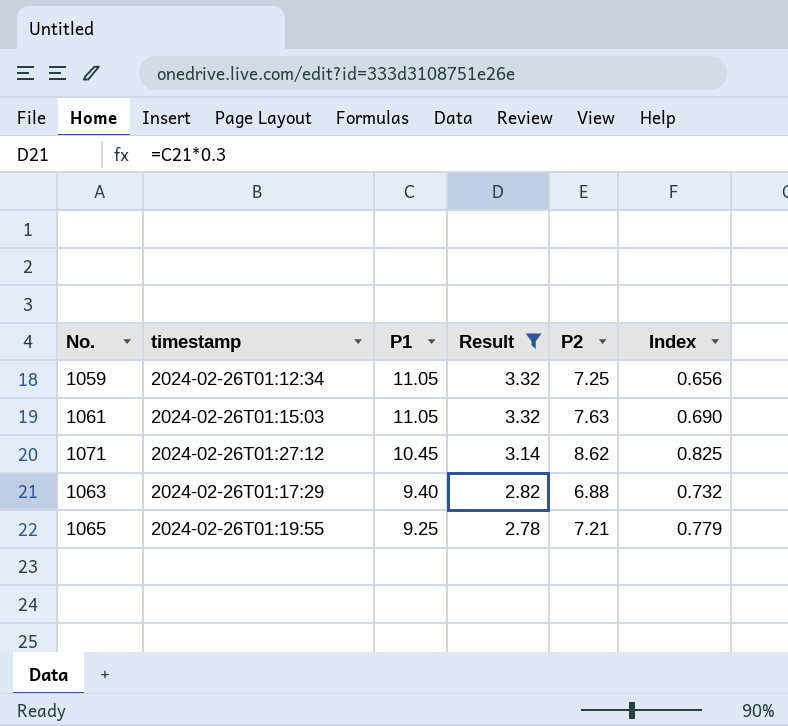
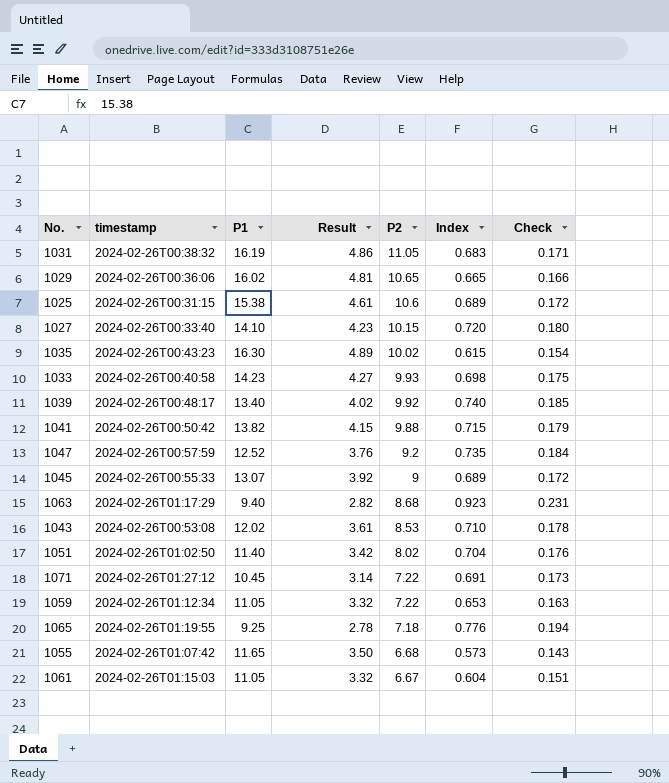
filter: Result <= 3.32 -> none
row order: P1 descending -> P2 descending
column Check | formula: none -> [Index] * 0.25
1063 | P2: 6.88 -> 8.68
1063 | Index: 0.732 -> 0.923
1071 | P2: 8.62 -> 7.22
1071 | Index: 0.825 -> 0.691
1059 | P2: 7.25 -> 7.22
1059 | Index: 0.656 -> 0.653
1065 | P2: 7.21 -> 7.18
1065 | Index: 0.779 -> 0.776
1061 | P2: 7.63 -> 6.67
1061 | Index: 0.690 -> 0.604

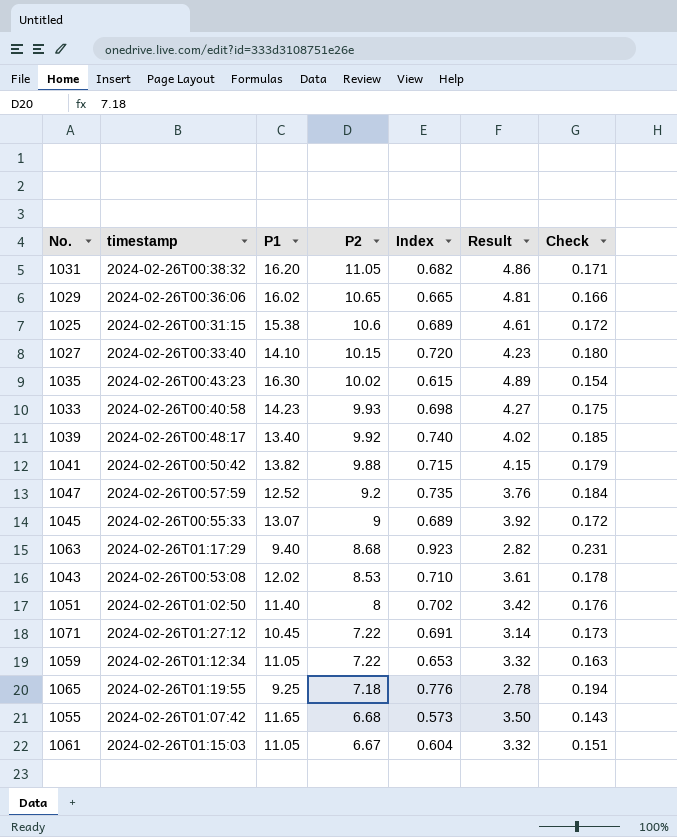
column Result | position: 4 -> 6
1031 | P1: 16.19 -> 16.20
1031 | Index: 0.683 -> 0.682
1051 | P2: 8.02 -> 8
1051 | Index: 0.704 -> 0.702

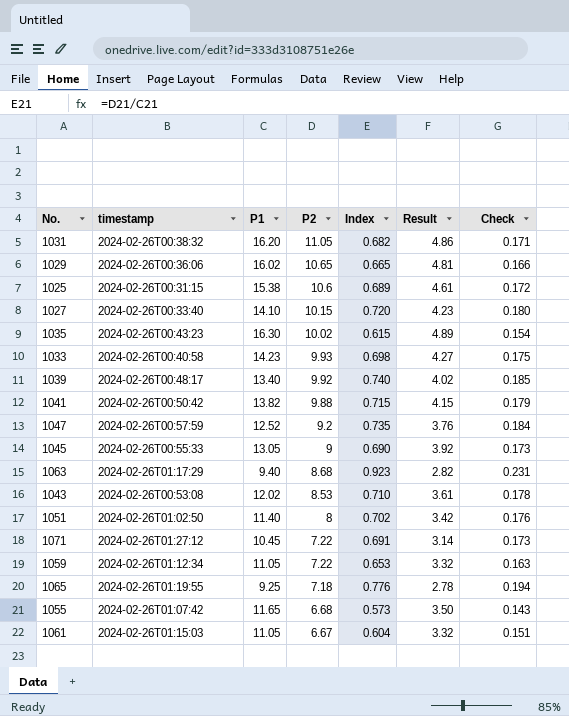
1045 | P1: 13.07 -> 13.05
1045 | Index: 0.689 -> 0.690
1045 | Check: 0.172 -> 0.173

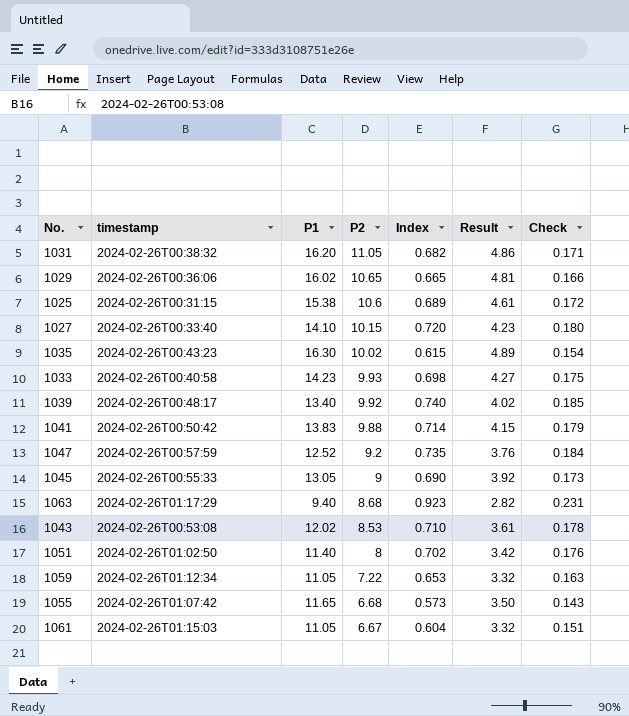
row 1071: 2024-02-26T01:27:12 | 10.45 | 7.22 | 0.691 | 3.14 | 0.173 -> none
row 1065: 2024-02-26T01:19:55 | 9.25 | 7.18 | 0.776 | 2.78 | 0.194 -> none
1041 | P1: 13.82 -> 13.83
1041 | Index: 0.715 -> 0.714

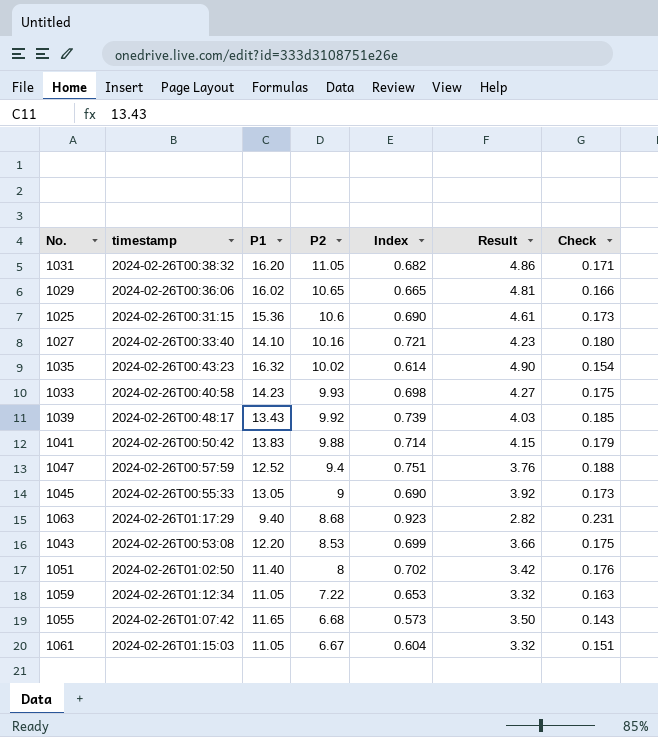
1025 | P1: 15.38 -> 15.36
1025 | Index: 0.689 -> 0.690
1025 | Check: 0.172 -> 0.173
1027 | P2: 10.15 -> 10.16
1027 | Index: 0.720 -> 0.721
1035 | P1: 16.30 -> 16.32
1035 | Index: 0.615 -> 0.614
1035 | Result: 4.89 -> 4.90
1039 | P1: 13.40 -> 13.43
1039 | Index: 0.740 -> 0.739
1039 | Result: 4.02 -> 4.03
1047 | P2: 9.2 -> 9.4
1047 | Index: 0.735 -> 0.751
1047 | Check: 0.184 -> 0.188
1043 | P1: 12.02 -> 12.20
1043 | Index: 0.710 -> 0.699
1043 | Result: 3.61 -> 3.66
1043 | Check: 0.178 -> 0.175

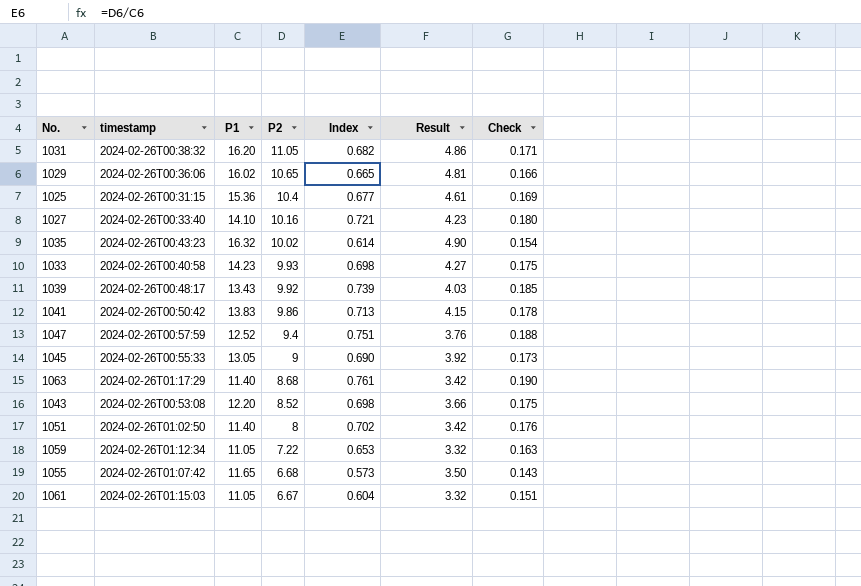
1025 | P2: 10.6 -> 10.4
1025 | Index: 0.690 -> 0.677
1025 | Check: 0.173 -> 0.169
1041 | P2: 9.88 -> 9.86
1041 | Index: 0.714 -> 0.713
1041 | Check: 0.179 -> 0.178
1063 | P1: 9.40 -> 11.40
1063 | Index: 0.923 -> 0.761
1063 | Result: 2.82 -> 3.42
1063 | Check: 0.231 -> 0.190
1043 | P2: 8.53 -> 8.52
1043 | Index: 0.699 -> 0.698

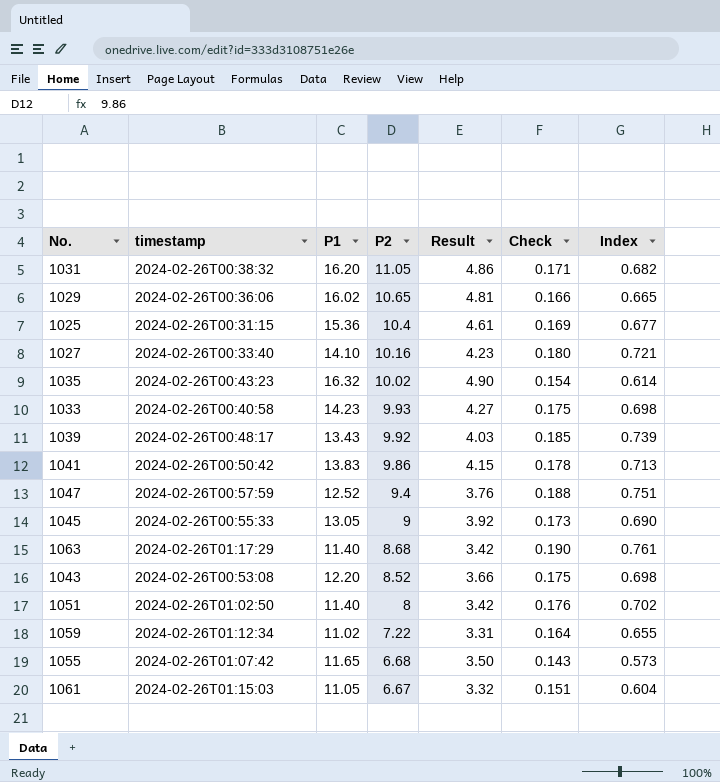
column Index | position: 5 -> 7
1059 | P1: 11.05 -> 11.02
1059 | Result: 3.32 -> 3.31
1059 | Check: 0.163 -> 0.164
1059 | Index: 0.653 -> 0.655

